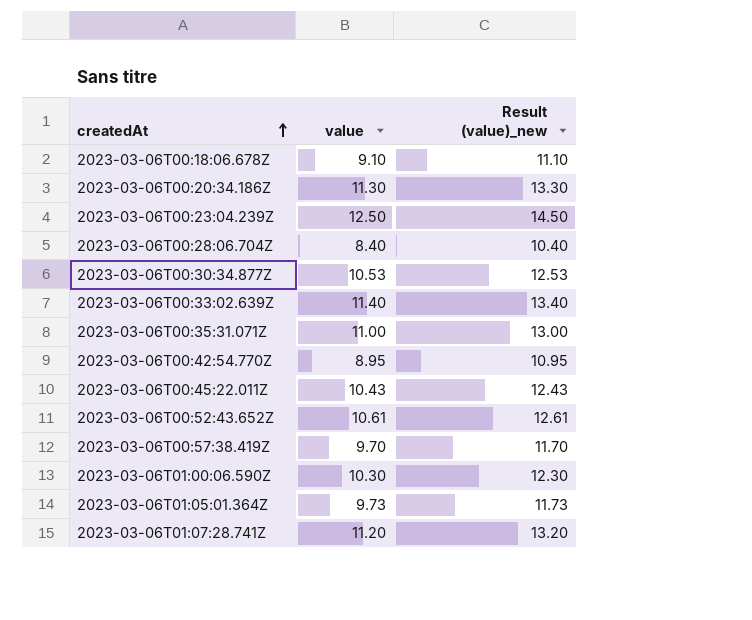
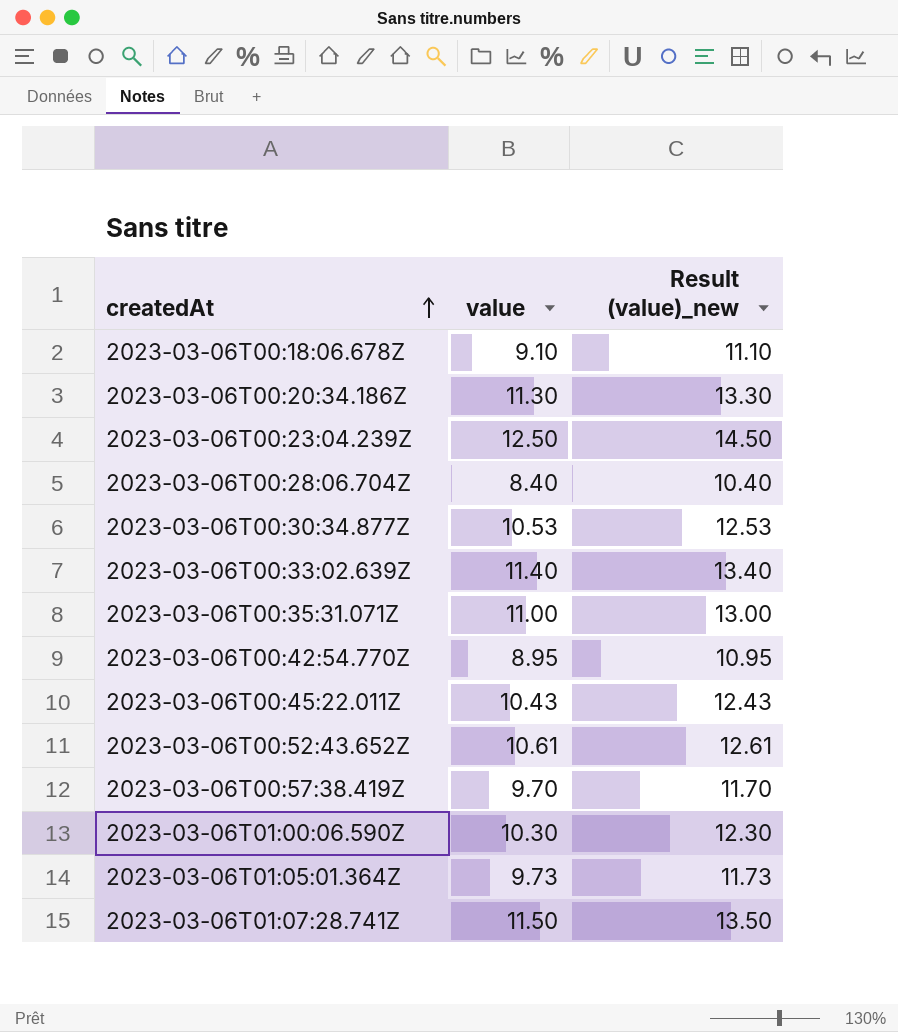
2023-03-06T01:07:28.741Z | value: 11.20 -> 11.50
2023-03-06T01:07:28.741Z | Result (value)_new: 13.20 -> 13.50

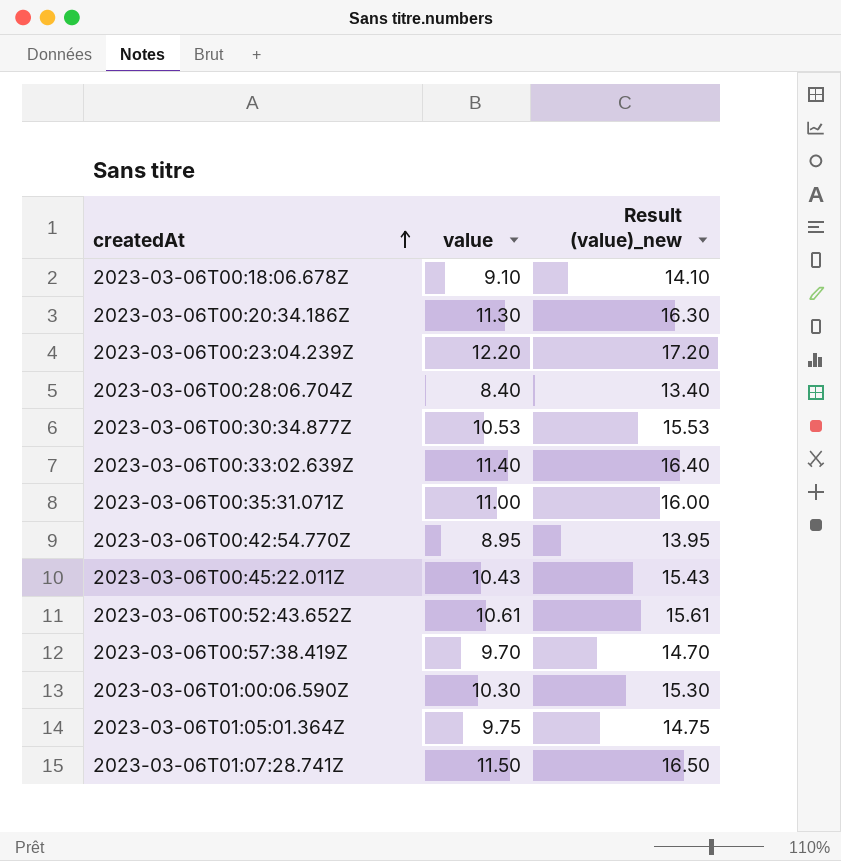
column Result (value)_new | formula: [value] + 2 -> [value] + 5
2023-03-06T00:23:04.239Z | value: 12.50 -> 12.20
2023-03-06T01:05:01.364Z | value: 9.73 -> 9.75

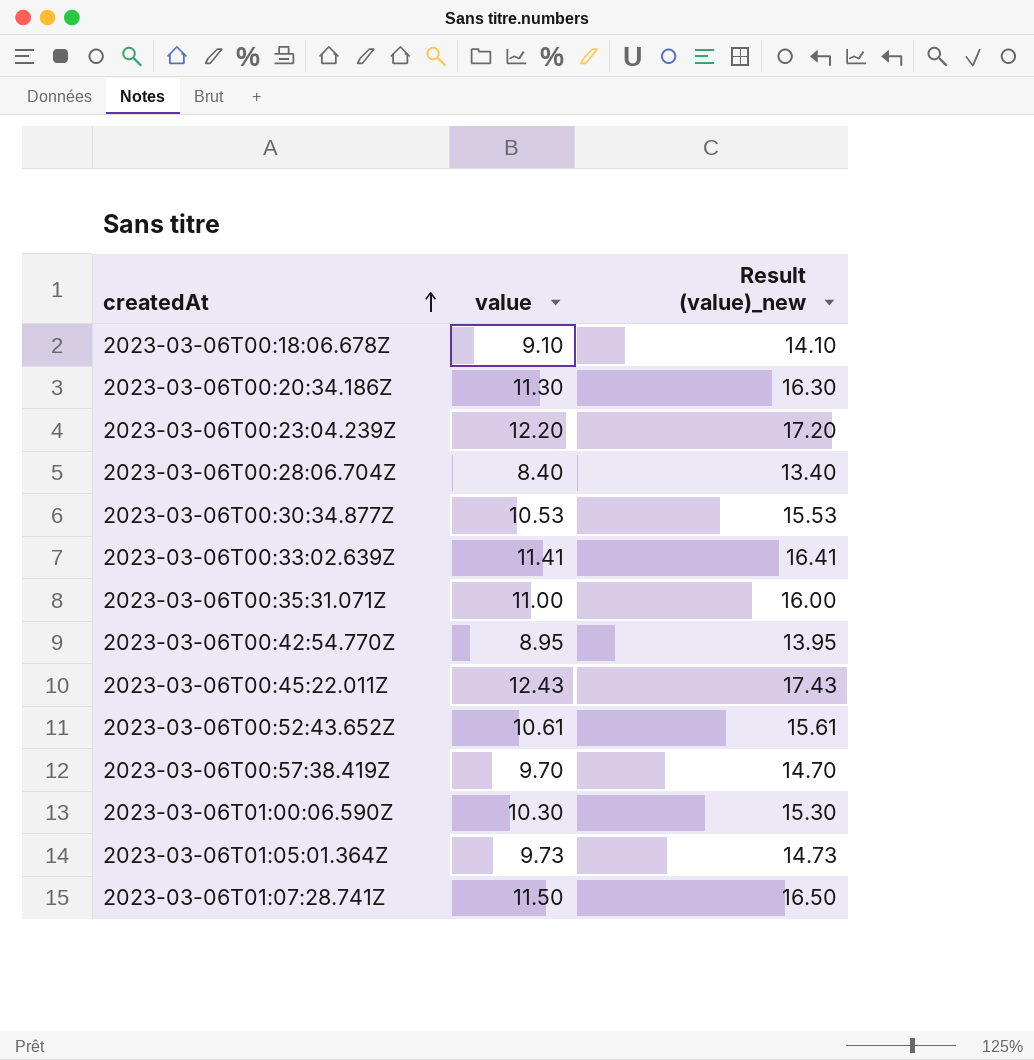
2023-03-06T00:33:02.639Z | value: 11.40 -> 11.41
2023-03-06T00:33:02.639Z | Result (value)_new: 16.40 -> 16.41
2023-03-06T00:45:22.011Z | value: 10.43 -> 12.43
2023-03-06T00:45:22.011Z | Result (value)_new: 15.43 -> 17.43
2023-03-06T01:05:01.364Z | value: 9.75 -> 9.73
2023-03-06T01:05:01.364Z | Result (value)_new: 14.75 -> 14.73

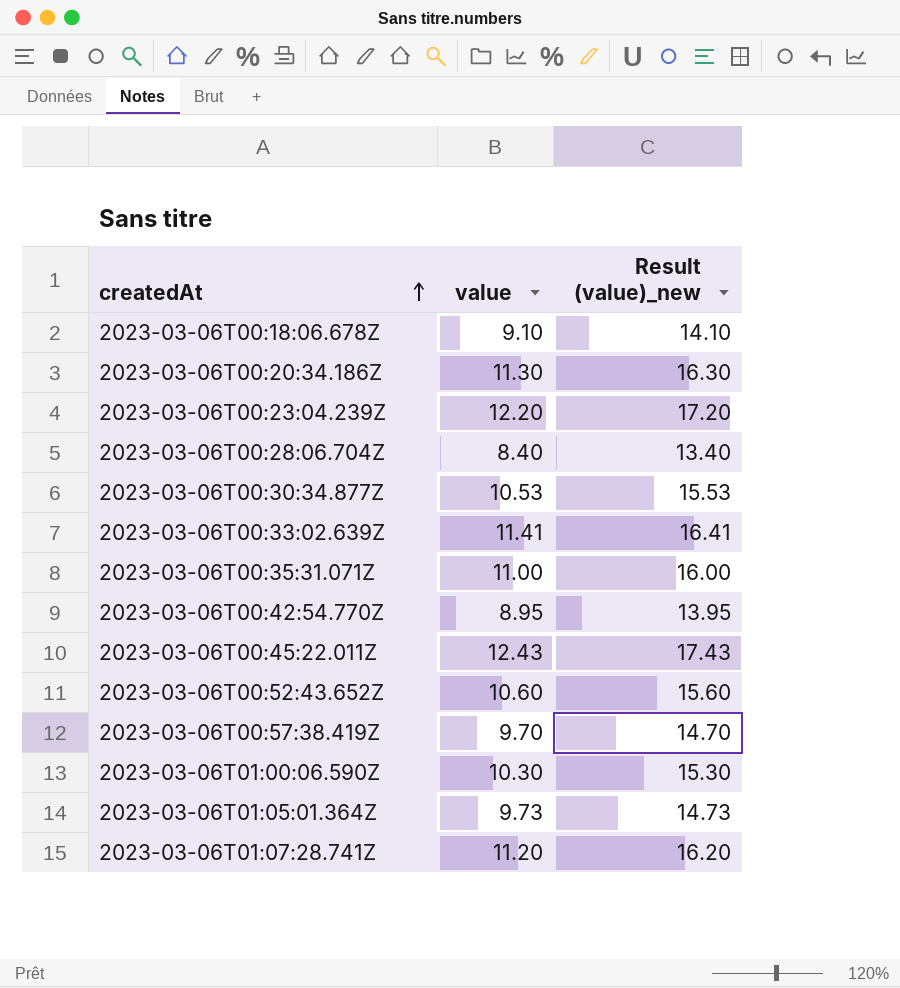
2023-03-06T00:52:43.652Z | value: 10.61 -> 10.60
2023-03-06T00:52:43.652Z | Result (value)_new: 15.61 -> 15.60
2023-03-06T01:07:28.741Z | value: 11.50 -> 11.20
2023-03-06T01:07:28.741Z | Result (value)_new: 16.50 -> 16.20

